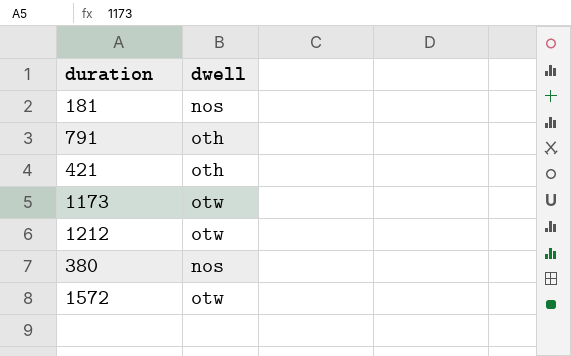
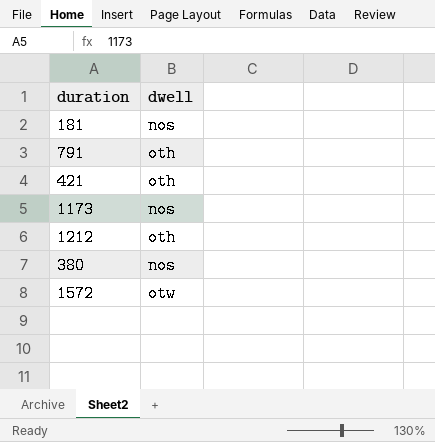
1173 | dwell: otw -> nos
1212 | dwell: otw -> oth

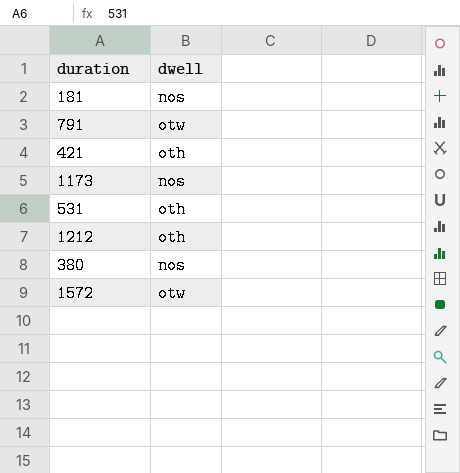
791 | dwell: oth -> otw
row 531: none -> oth

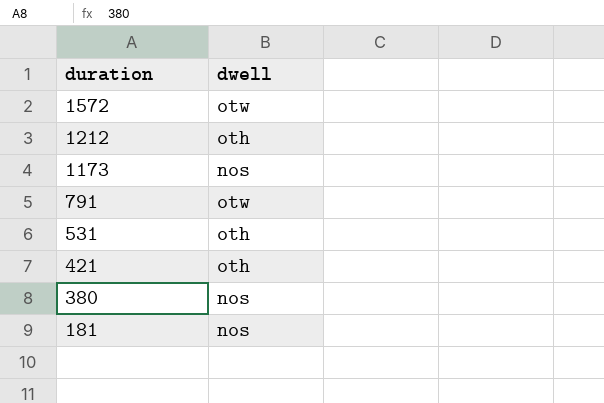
row order: none -> duration descending

